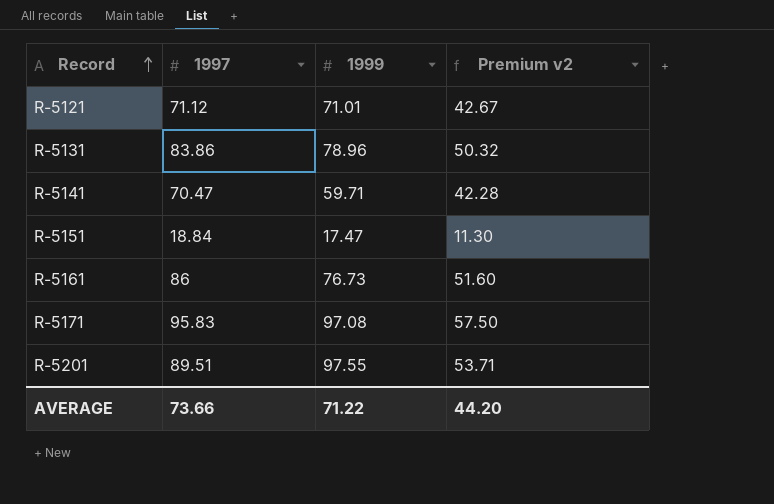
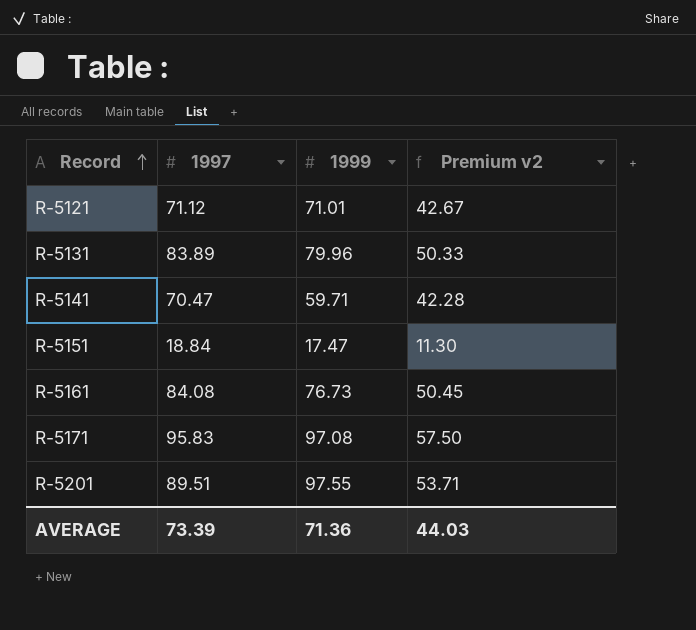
R-5131 | 1997: 83.86 -> 83.89
R-5131 | 1999: 78.96 -> 79.96
R-5131 | Premium v2: 50.32 -> 50.33
R-5161 | 1997: 86 -> 84.08
R-5161 | Premium v2: 51.60 -> 50.45
AVERAGE | 1997: 73.66 -> 73.39
AVERAGE | 1999: 71.22 -> 71.36
AVERAGE | Premium v2: 44.20 -> 44.03

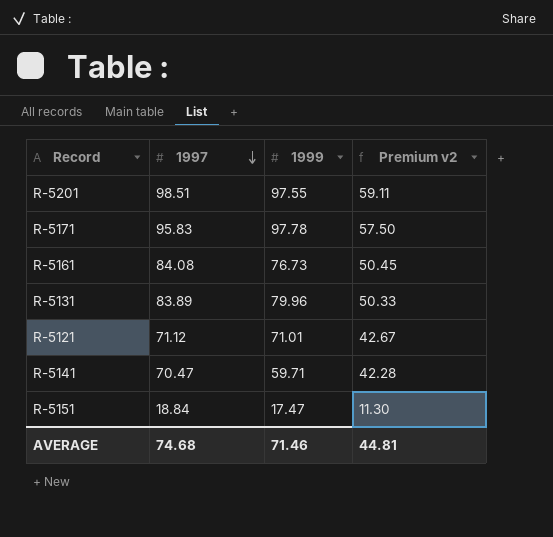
row order: Record ascending -> 1997 descending
R-5201 | 1997: 89.51 -> 98.51
R-5201 | Premium v2: 53.71 -> 59.11
R-5171 | 1999: 97.08 -> 97.78
AVERAGE | 1997: 73.39 -> 74.68
AVERAGE | 1999: 71.36 -> 71.46
AVERAGE | Premium v2: 44.03 -> 44.81

